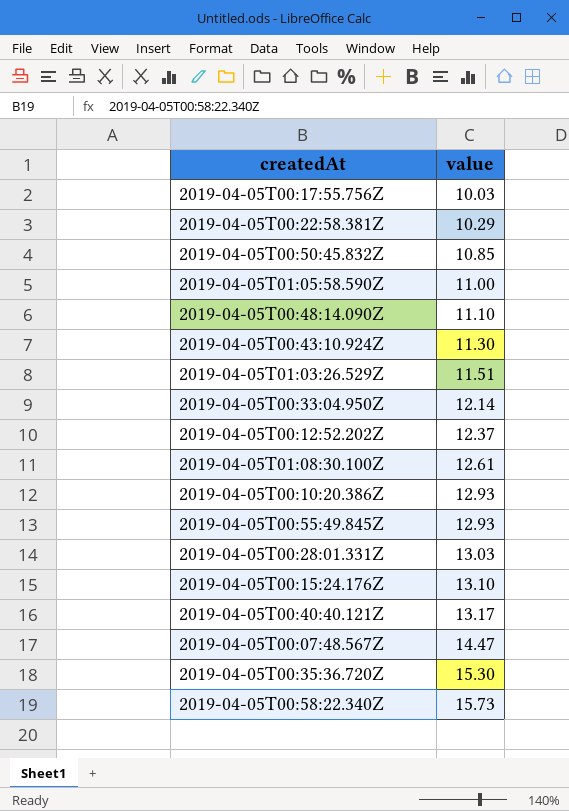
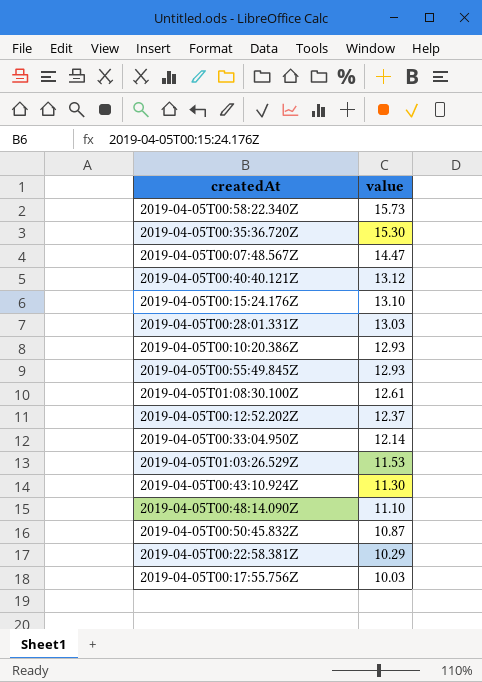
row order: value ascending -> value descending
row 2019-04-05T01:05:58.590Z: 11.00 -> none
2019-04-05T00:40:40.121Z | value: 13.17 -> 13.12
2019-04-05T01:03:26.529Z | value: 11.51 -> 11.53
2019-04-05T00:50:45.832Z | value: 10.85 -> 10.87

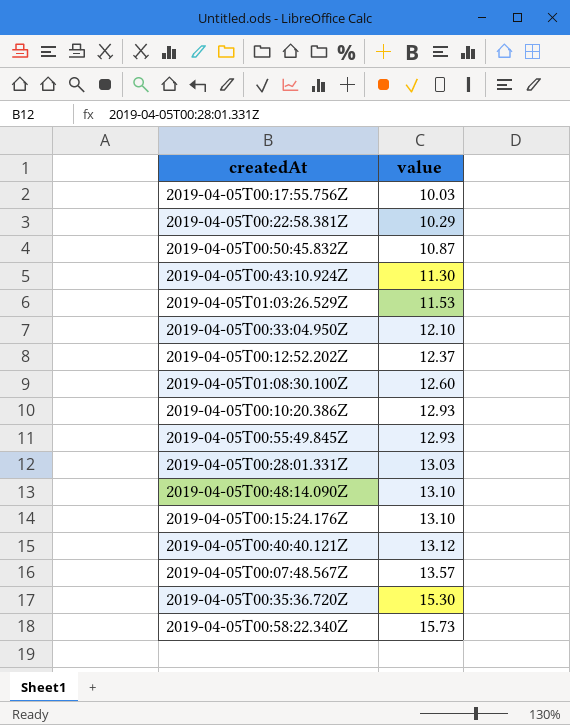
row order: value descending -> value ascending
2019-04-05T00:33:04.950Z | value: 12.14 -> 12.10
2019-04-05T01:08:30.100Z | value: 12.61 -> 12.60
2019-04-05T00:48:14.090Z | value: 11.10 -> 13.10
2019-04-05T00:07:48.567Z | value: 14.47 -> 13.57

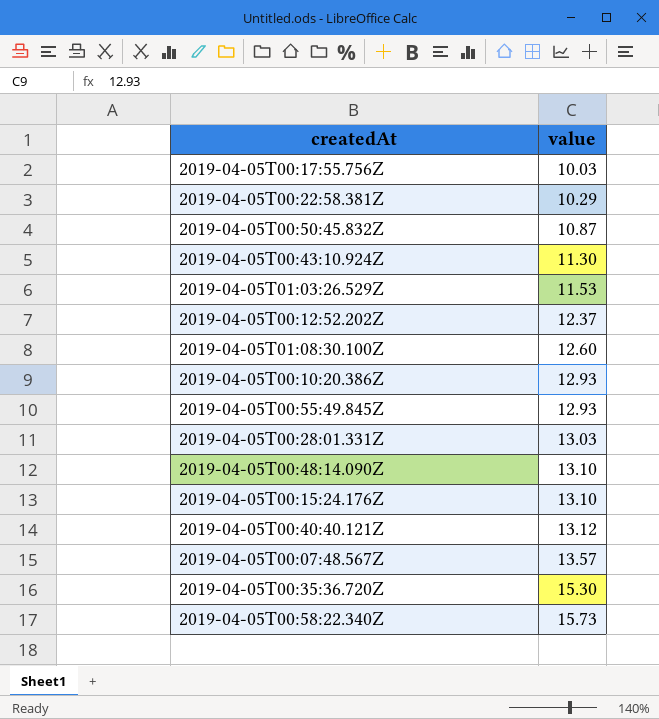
row 2019-04-05T00:33:04.950Z: 12.10 -> none

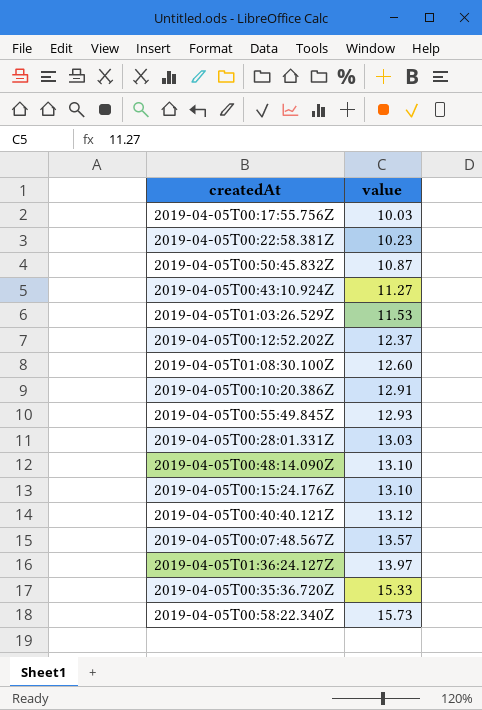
2019-04-05T00:22:58.381Z | value: 10.29 -> 10.23
2019-04-05T00:43:10.924Z | value: 11.30 -> 11.27
2019-04-05T00:10:20.386Z | value: 12.93 -> 12.91
row 2019-04-05T01:36:24.127Z: none -> 13.97
2019-04-05T00:35:36.720Z | value: 15.30 -> 15.33

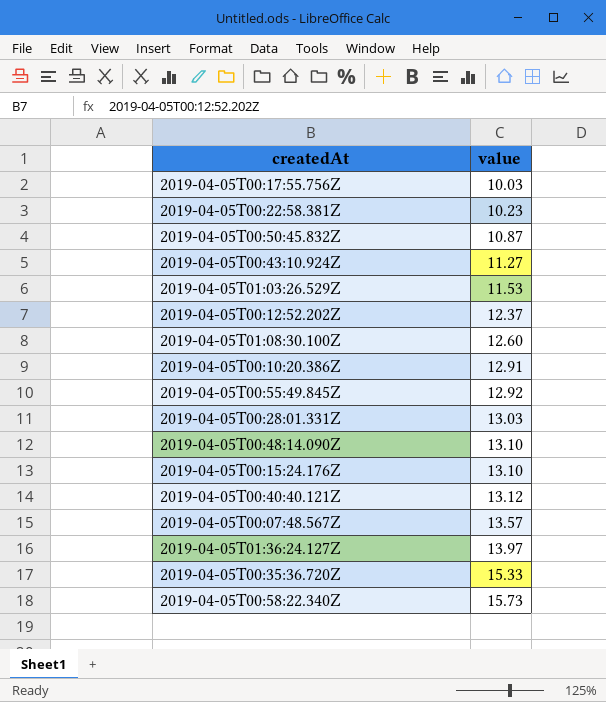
2019-04-05T00:55:49.845Z | value: 12.93 -> 12.92

